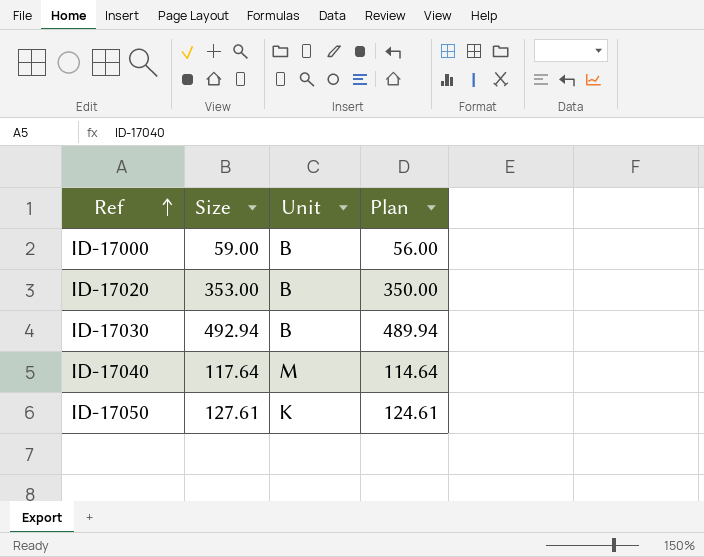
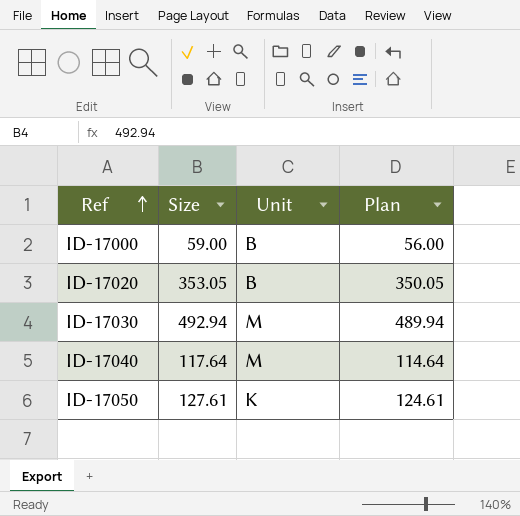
ID-17020 | Size: 353.00 -> 353.05
ID-17020 | Plan: 350.00 -> 350.05
ID-17030 | Unit: B -> M

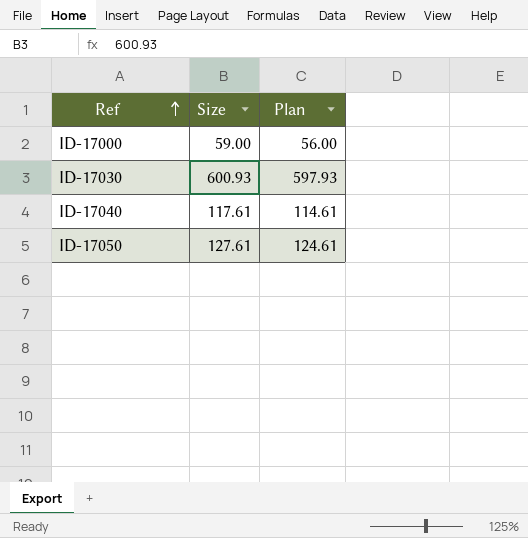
column Unit | position: 3 -> none
row ID-17020: 353.05 | B | 350.05 -> none
ID-17030 | Size: 492.94 -> 600.93
ID-17030 | Plan: 489.94 -> 597.93
ID-17040 | Size: 117.64 -> 117.61
ID-17040 | Plan: 114.64 -> 114.61

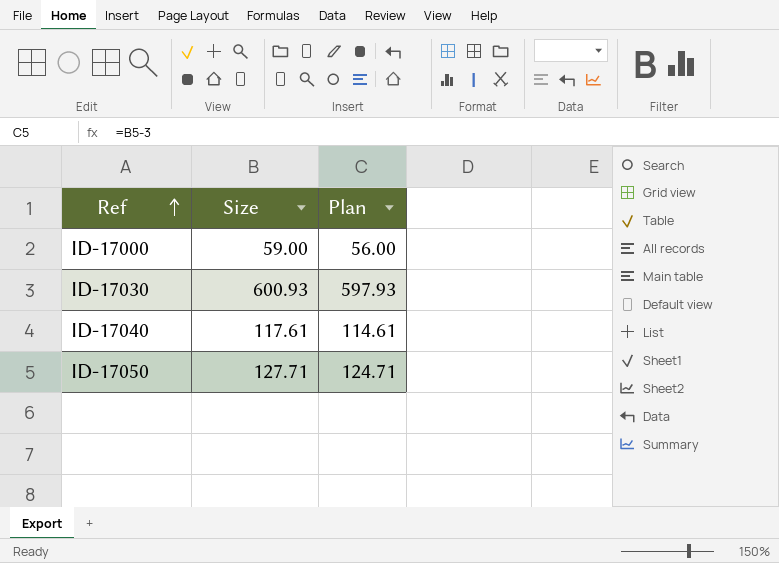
ID-17050 | Size: 127.61 -> 127.71
ID-17050 | Plan: 124.61 -> 124.71

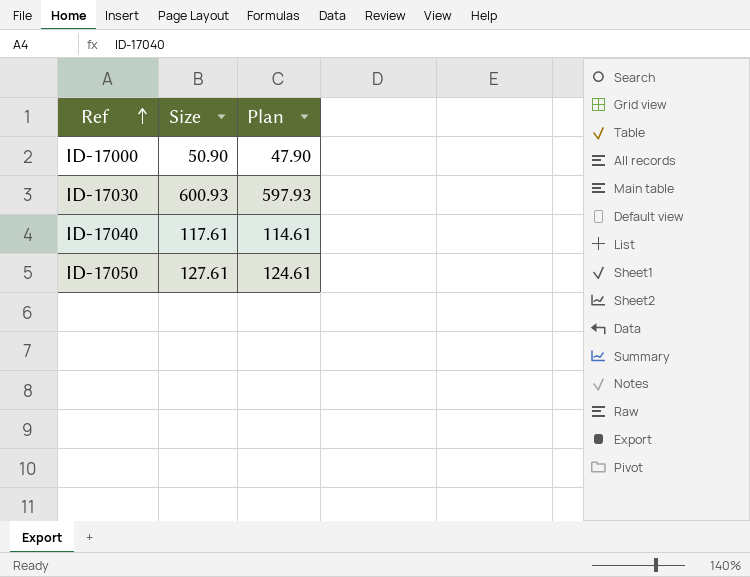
ID-17000 | Size: 59.00 -> 50.90
ID-17000 | Plan: 56.00 -> 47.90
ID-17050 | Size: 127.71 -> 127.61
ID-17050 | Plan: 124.71 -> 124.61

